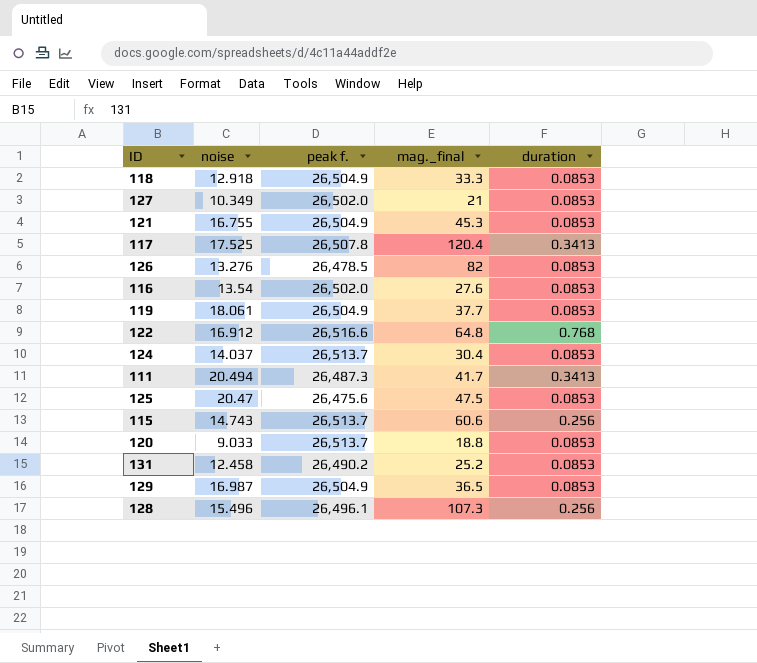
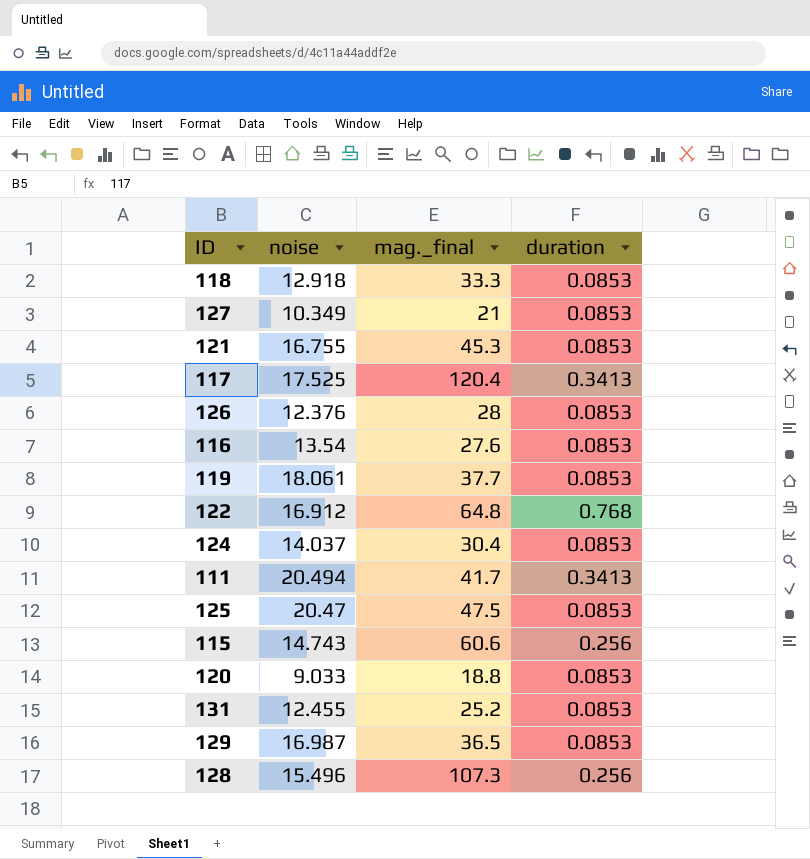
column peak f. | position: 3 -> none
126 | noise: 13.276 -> 12.376
126 | mag._final: 82 -> 28
131 | noise: 12.458 -> 12.455

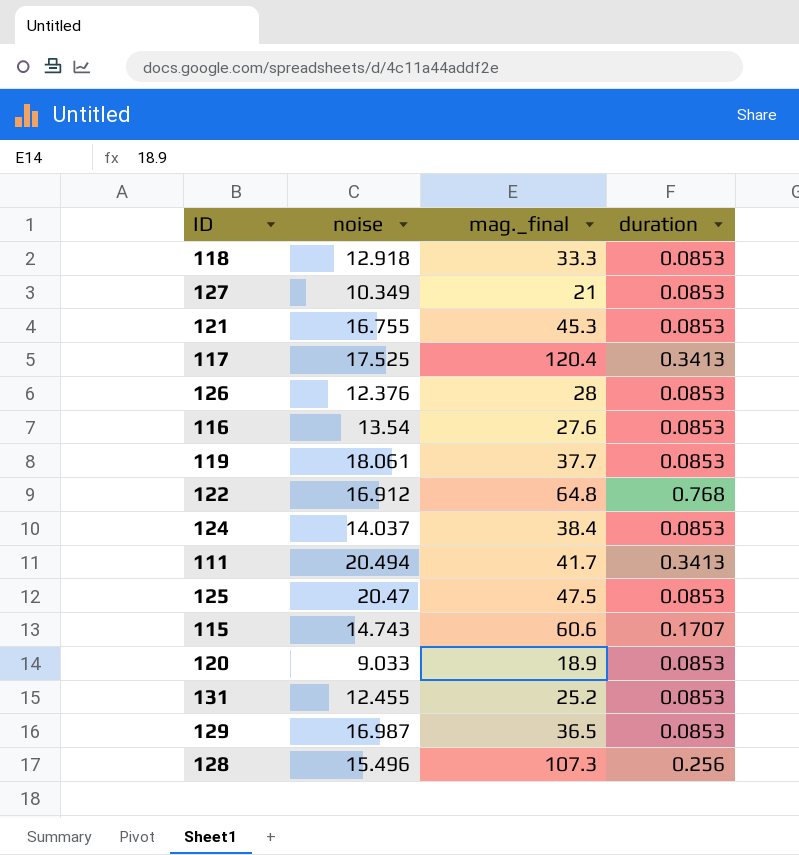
124 | mag._final: 30.4 -> 38.4
115 | duration: 0.256 -> 0.1707
120 | mag._final: 18.8 -> 18.9

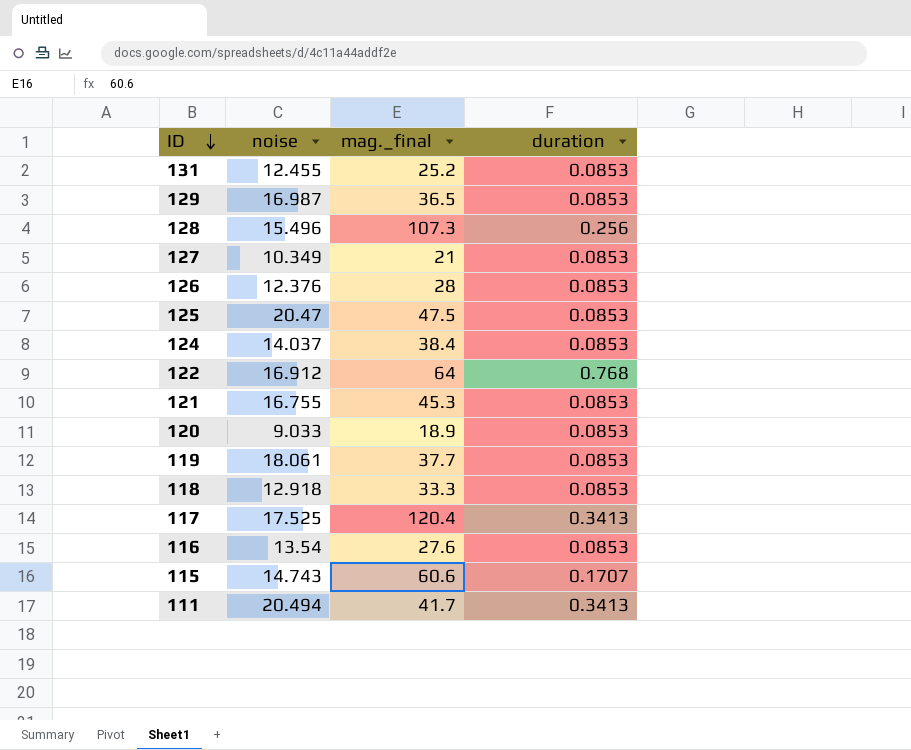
row order: none -> ID descending
122 | mag._final: 64.8 -> 64

